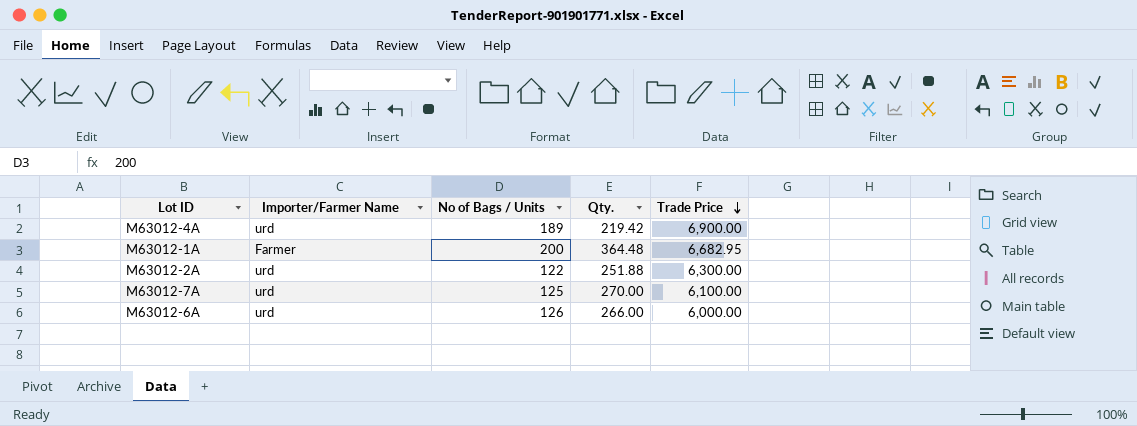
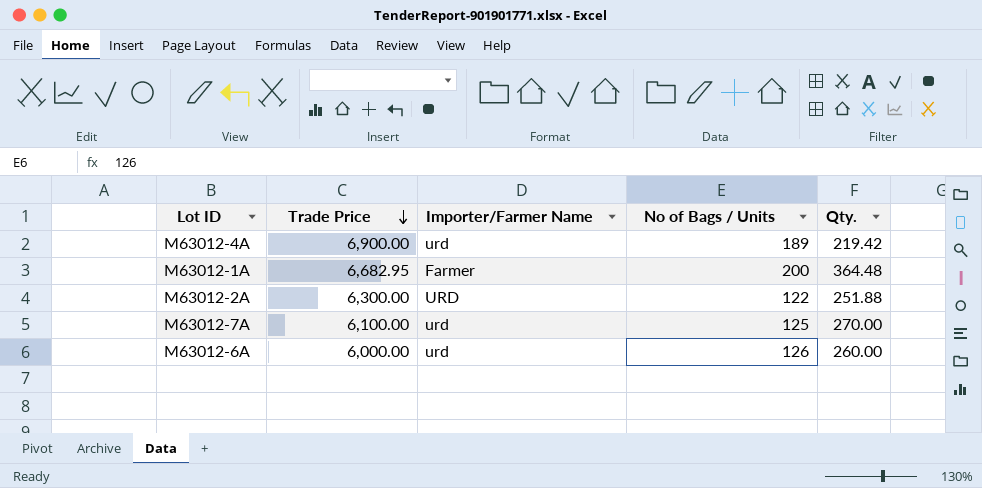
column Trade Price | position: 5 -> 2
M63012-2A | Importer/Farmer Name: urd -> URD
M63012-6A | Qty.: 266.00 -> 260.00

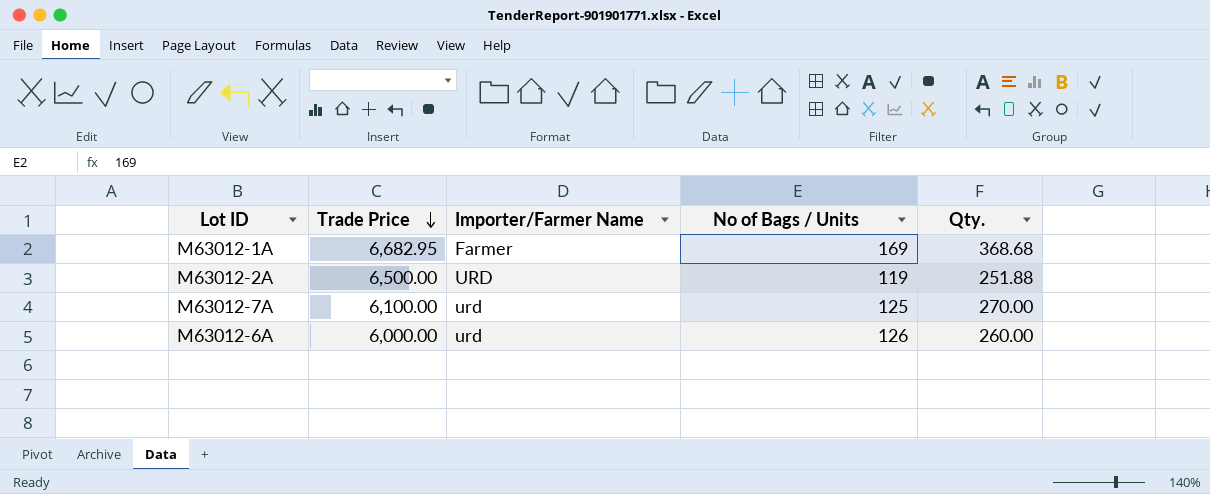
row M63012-4A: 6,900.00 | urd | 189 | 219.42 -> none
M63012-1A | No of Bags / Units: 200 -> 169
M63012-1A | Qty.: 364.48 -> 368.68
M63012-2A | Trade Price: 6,300.00 -> 6,500.00
M63012-2A | No of Bags / Units: 122 -> 119

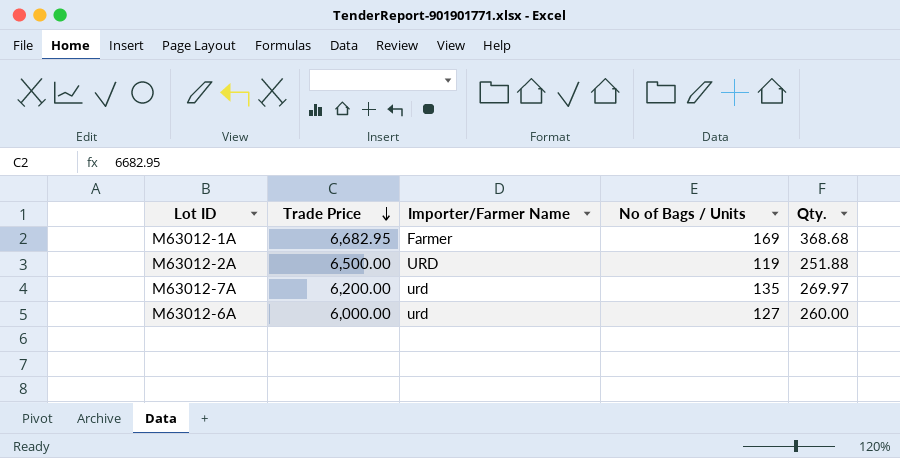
M63012-7A | Trade Price: 6,100.00 -> 6,200.00
M63012-7A | No of Bags / Units: 125 -> 135
M63012-7A | Qty.: 270.00 -> 269.97
M63012-6A | No of Bags / Units: 126 -> 127

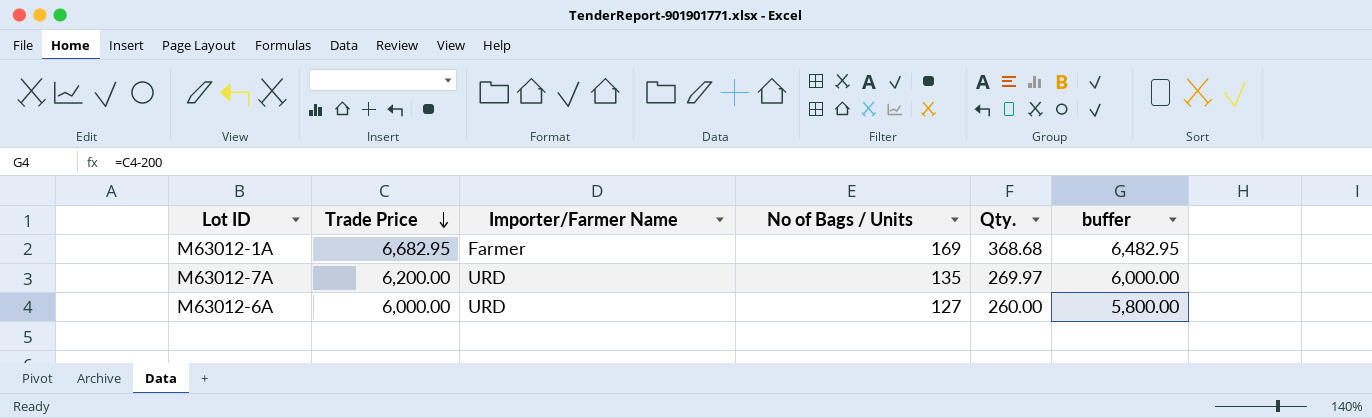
column buffer | formula: none -> [Trade Price] - 200
row M63012-2A: 6,500.00 | URD | 119 | 251.88 -> none
M63012-7A | Importer/Farmer Name: urd -> URD
M63012-6A | Importer/Farmer Name: urd -> URD

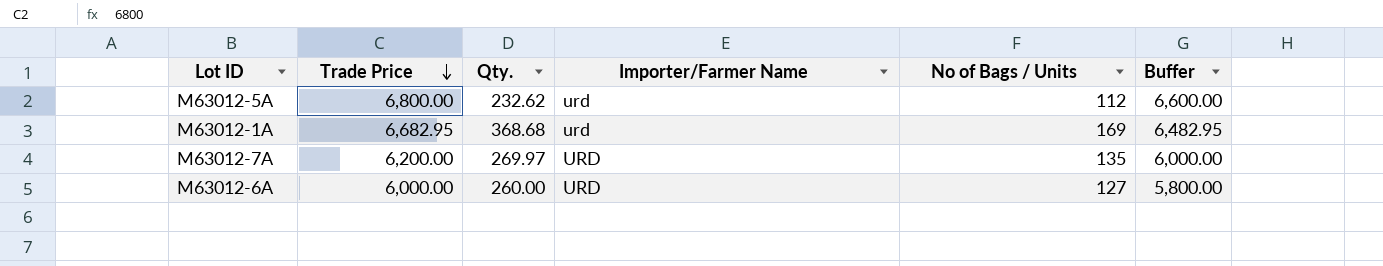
column Qty. | position: 5 -> 3
column name: buffer -> Buffer
row M63012-5A: none -> 6,800.00 | 232.62 | urd | 112 | 6,600.00
M63012-1A | Importer/Farmer Name: Farmer -> urd

